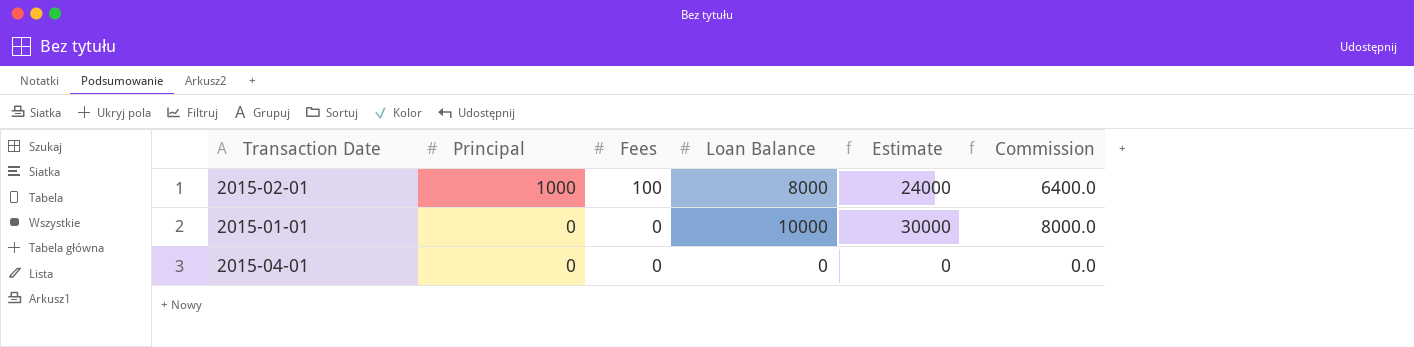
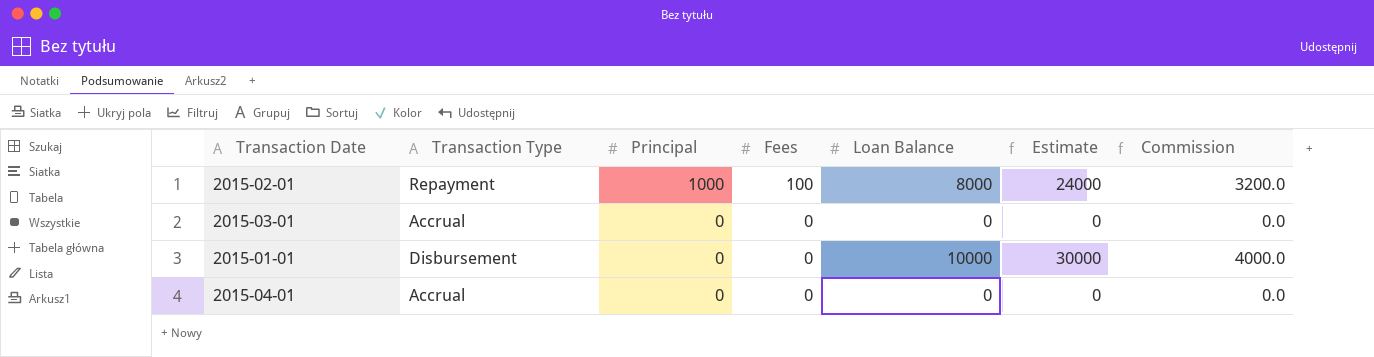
column Transaction Type | position: none -> 2
column Commission | formula: [Loan Balance] * 0.8 -> [Loan Balance] * 0.4
row 2015-03-01: none -> Accrual | 0 | 0 | 0 | 0 | 0.0

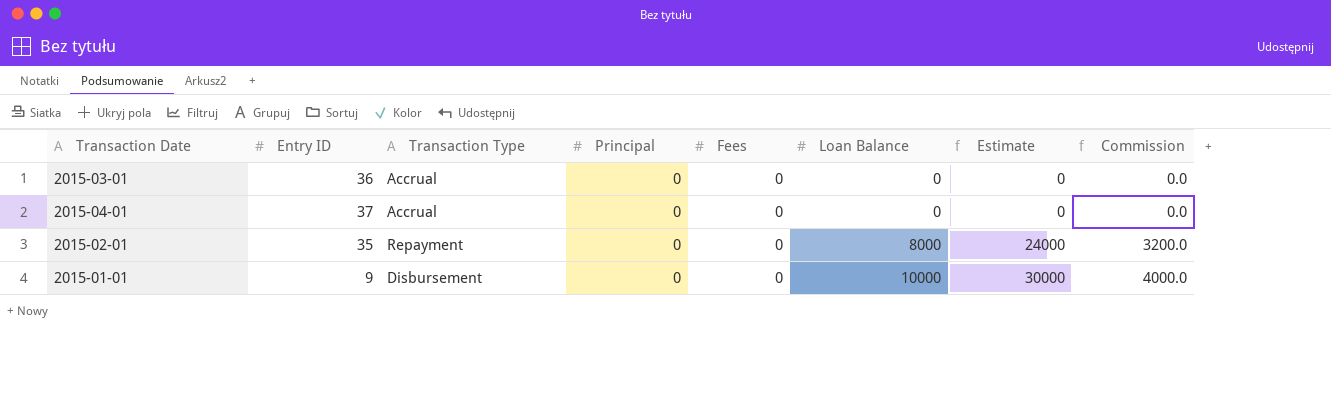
row order: Principal descending -> Loan Balance ascending
column Entry ID | position: none -> 2
2015-02-01 | Principal: 1000 -> 0
2015-02-01 | Fees: 100 -> 0

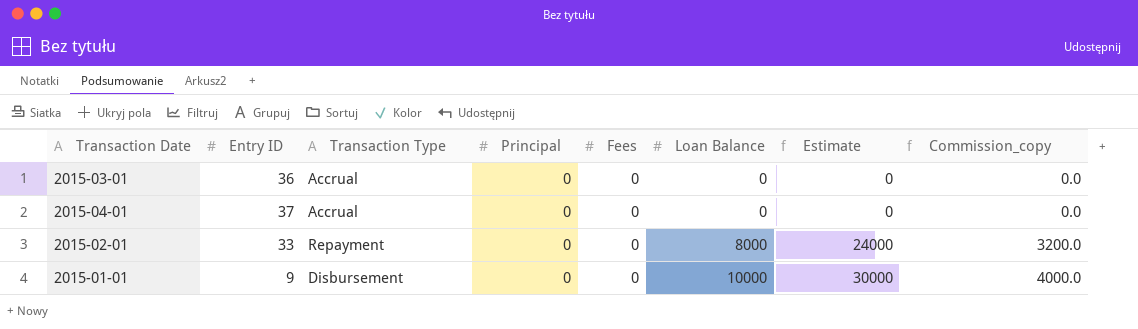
column name: Commission -> Commission_copy
2015-02-01 | Entry ID: 35 -> 33

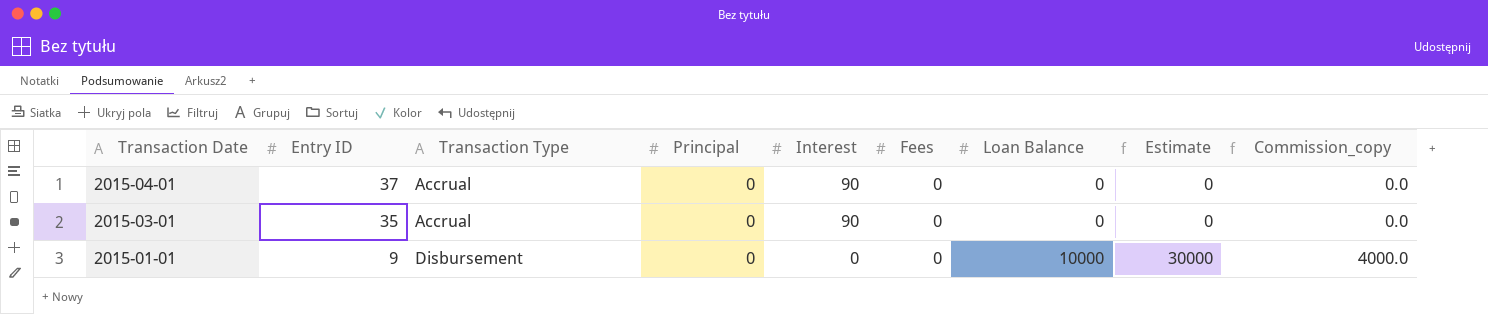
row order: Loan Balance ascending -> Transaction Date descending
column Interest | position: none -> 5
row 2015-02-01: 33 | Repayment | 0 | 0 | 8000 | 24000 | 3200.0 -> none
2015-03-01 | Entry ID: 36 -> 35

